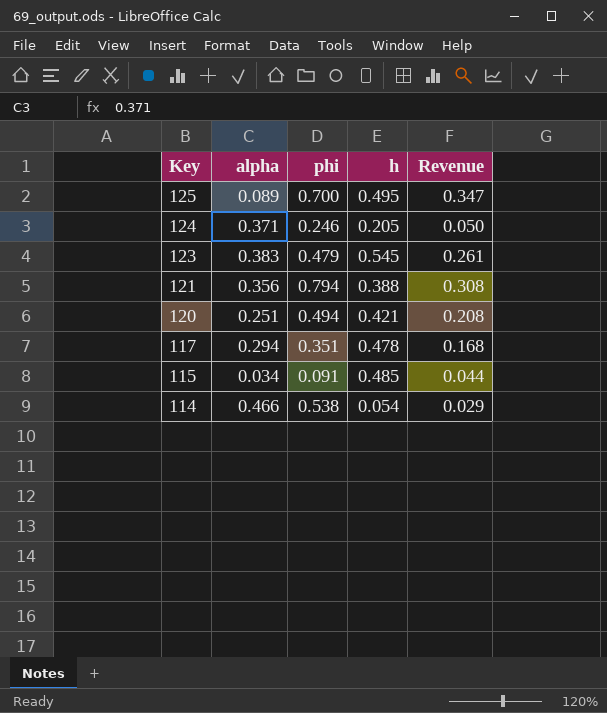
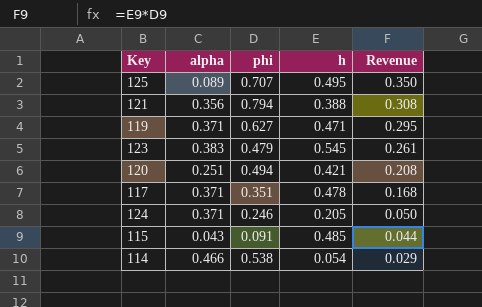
row order: Key descending -> Revenue descending
125 | phi: 0.700 -> 0.707
125 | Revenue: 0.347 -> 0.350
row 119: none -> 0.371 | 0.627 | 0.471 | 0.295
117 | alpha: 0.294 -> 0.371
115 | alpha: 0.034 -> 0.043

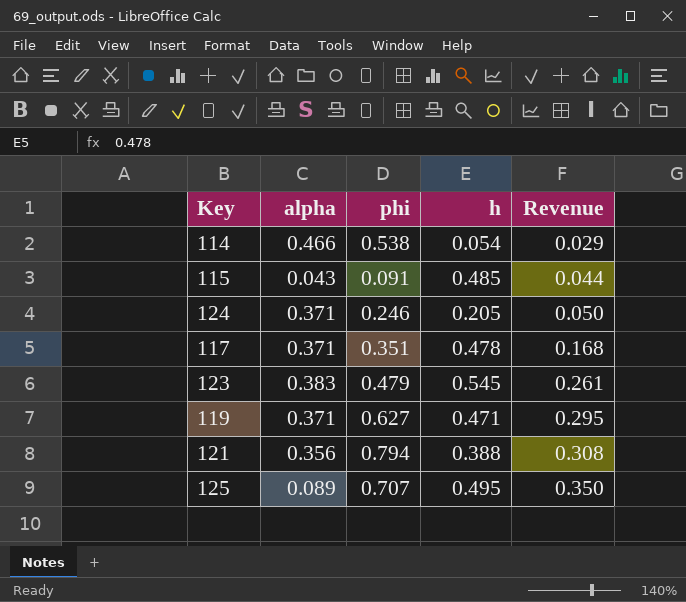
row order: Revenue descending -> Revenue ascending
row 120: 0.251 | 0.494 | 0.421 | 0.208 -> none

